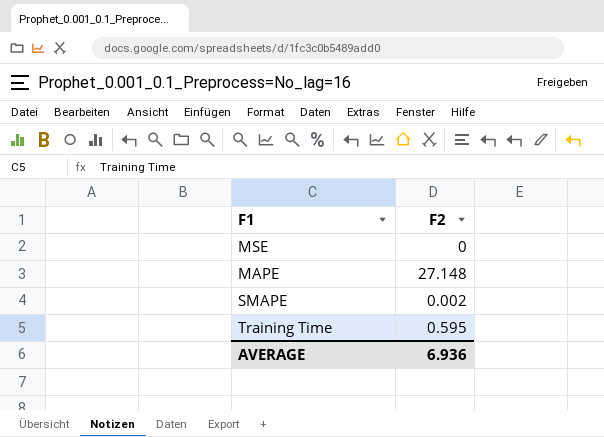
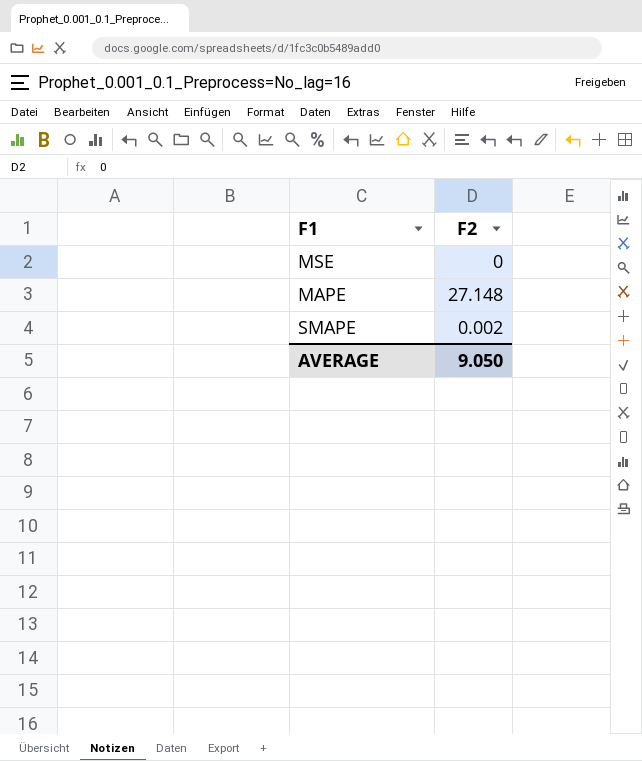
row Training Time: 0.595 -> none
AVERAGE | F2: 6.936 -> 9.050

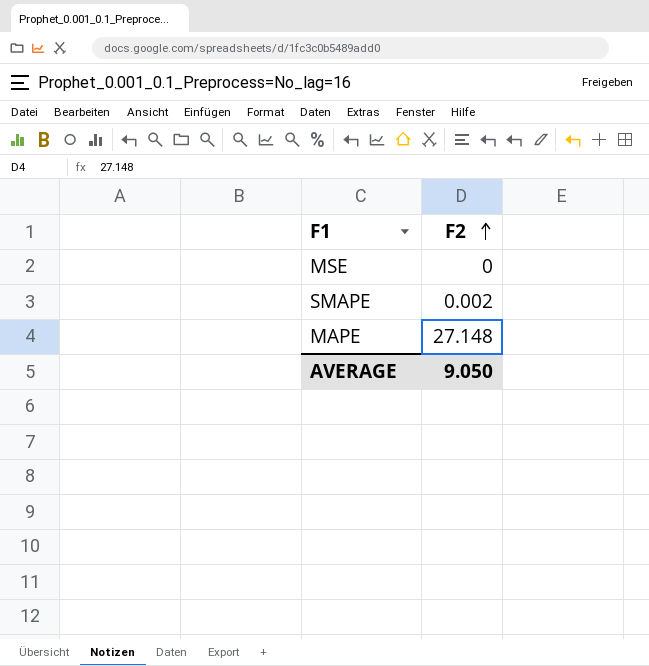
row order: none -> F2 ascending

